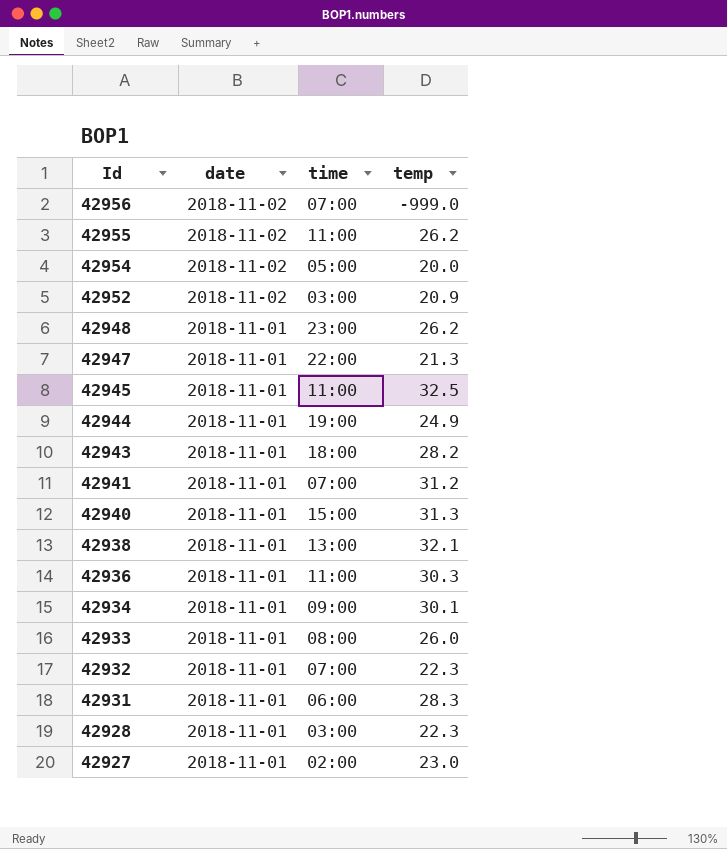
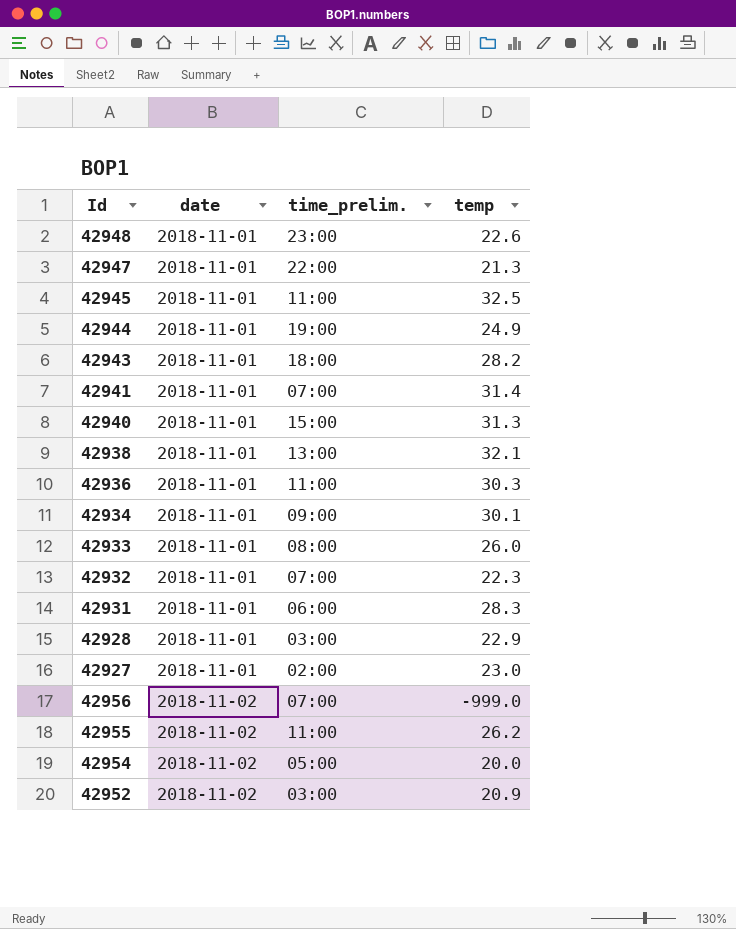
row order: Id descending -> date ascending
column name: time -> time_prelim.
42948 | temp: 26.2 -> 22.6
42941 | temp: 31.2 -> 31.4
42928 | temp: 22.3 -> 22.9

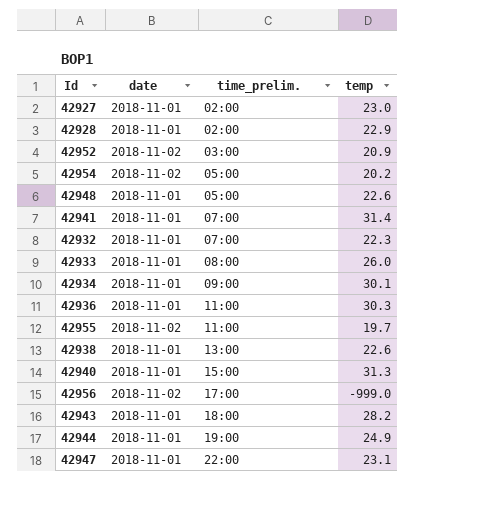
row order: date ascending -> time_prelim. ascending
row 42945: 2018-11-01 | 11:00 | 32.5 -> none
row 42931: 2018-11-01 | 06:00 | 28.3 -> none
42928 | time_prelim.: 03:00 -> 02:00
42954 | temp: 20.0 -> 20.2
42948 | time_prelim.: 23:00 -> 05:00
42955 | temp: 26.2 -> 19.7
42938 | temp: 32.1 -> 22.6
42956 | time_prelim.: 07:00 -> 17:00
42947 | temp: 21.3 -> 23.1

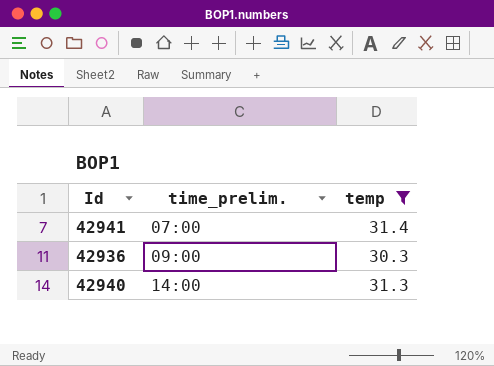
filter: none -> temp >= 30.3
column date | position: 2 -> none
42936 | time_prelim.: 11:00 -> 09:00
42940 | time_prelim.: 15:00 -> 14:00

